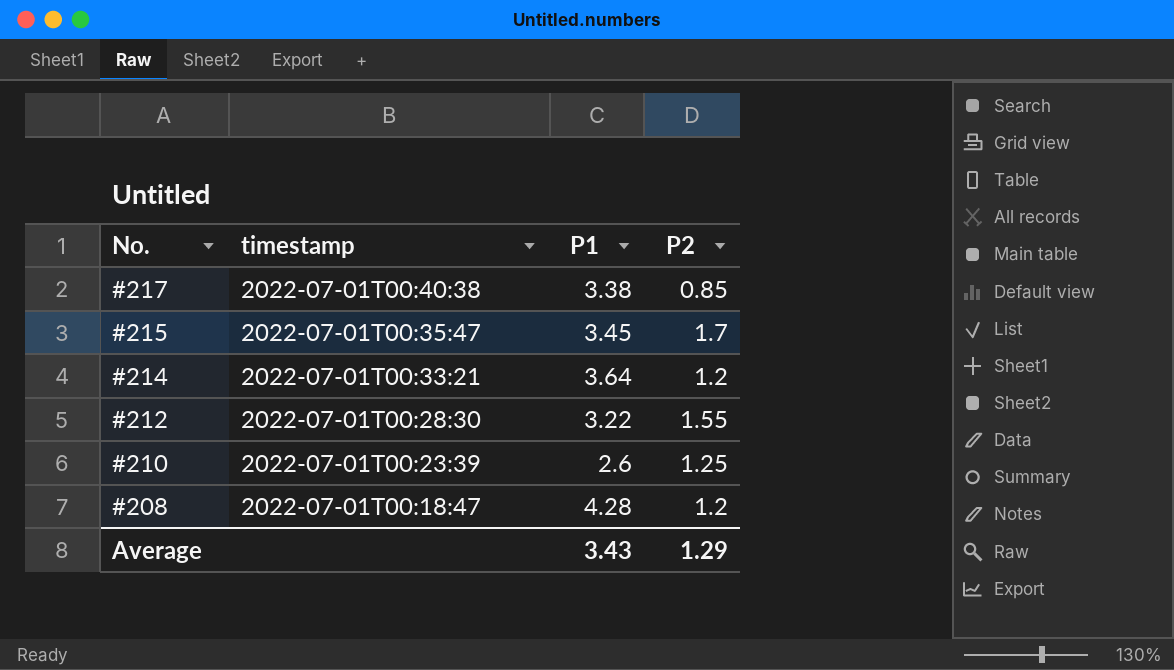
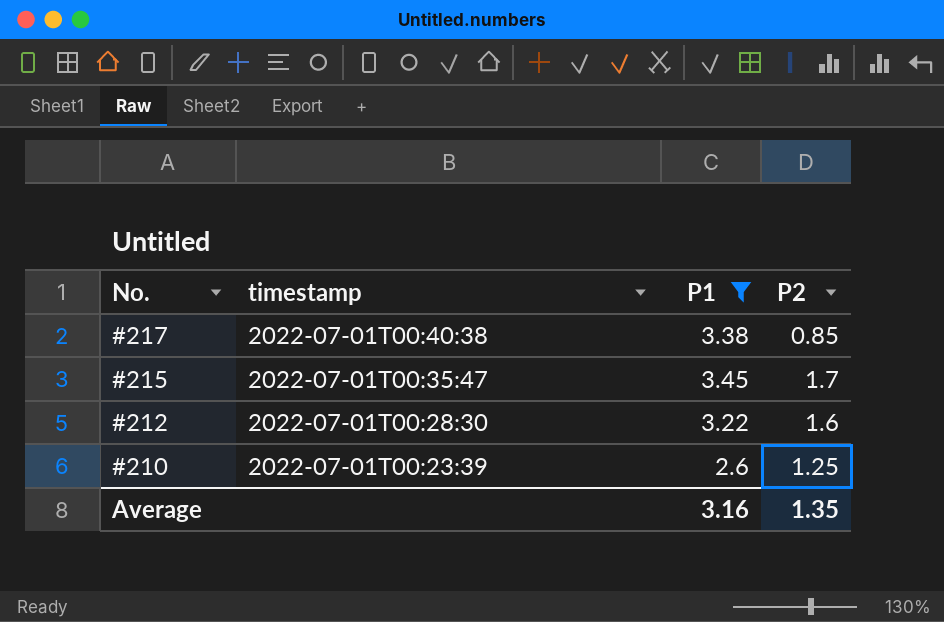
filter: none -> P1 <= 3.45
#212 | P2: 1.55 -> 1.6
Average | P1: 3.43 -> 3.16
Average | P2: 1.29 -> 1.35

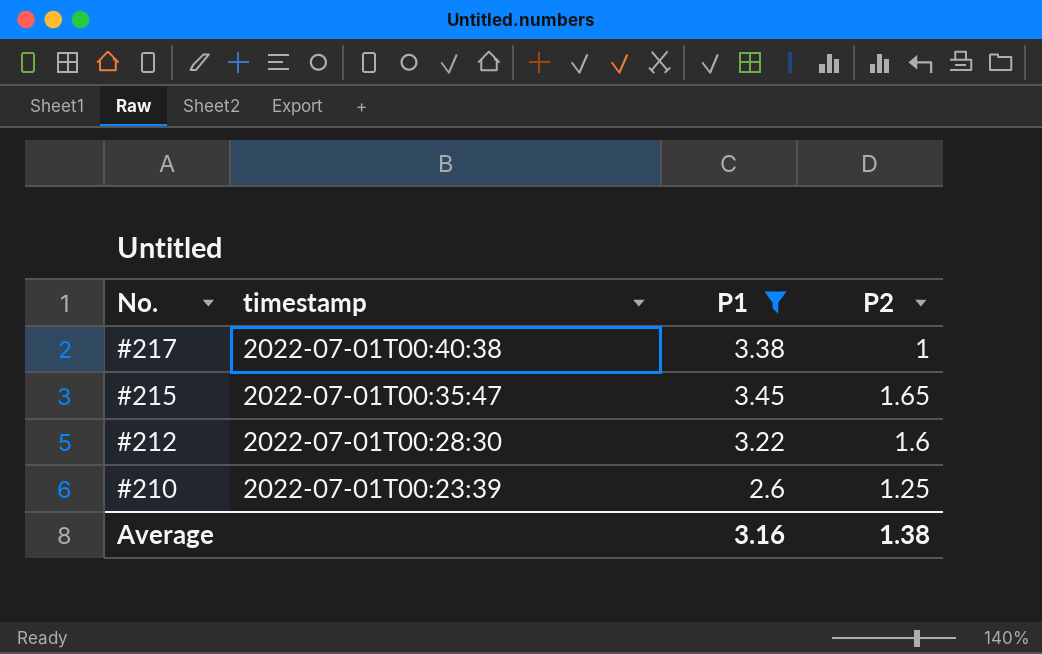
#217 | P2: 0.85 -> 1
#215 | P2: 1.7 -> 1.65
Average | P2: 1.35 -> 1.38

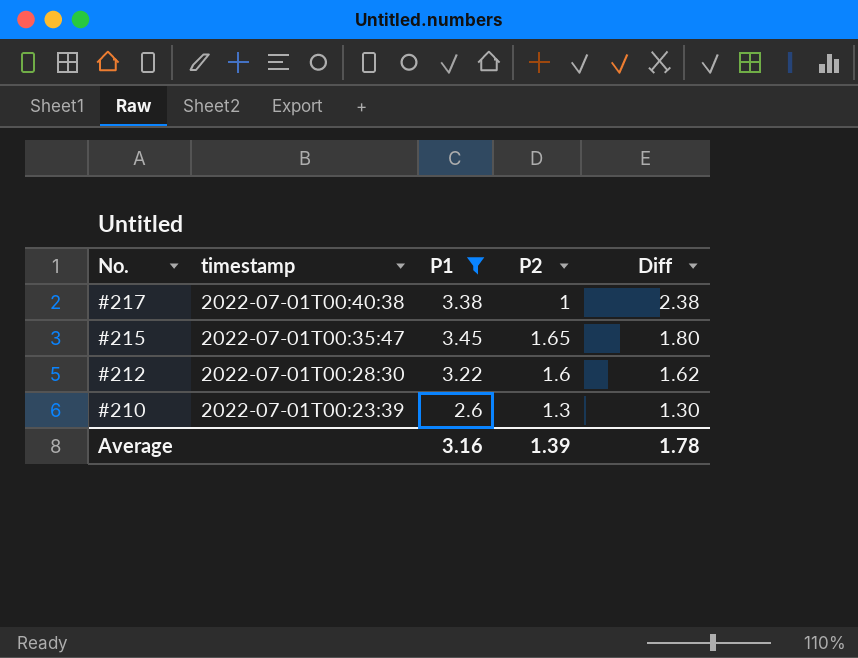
column Diff | formula: none -> [P1] - [P2]
#210 | P2: 1.25 -> 1.3
Average | P2: 1.38 -> 1.39

